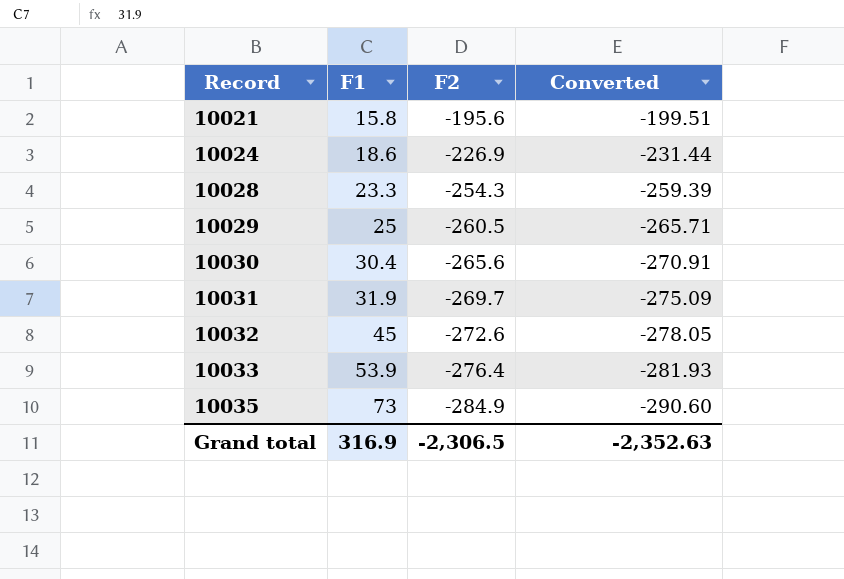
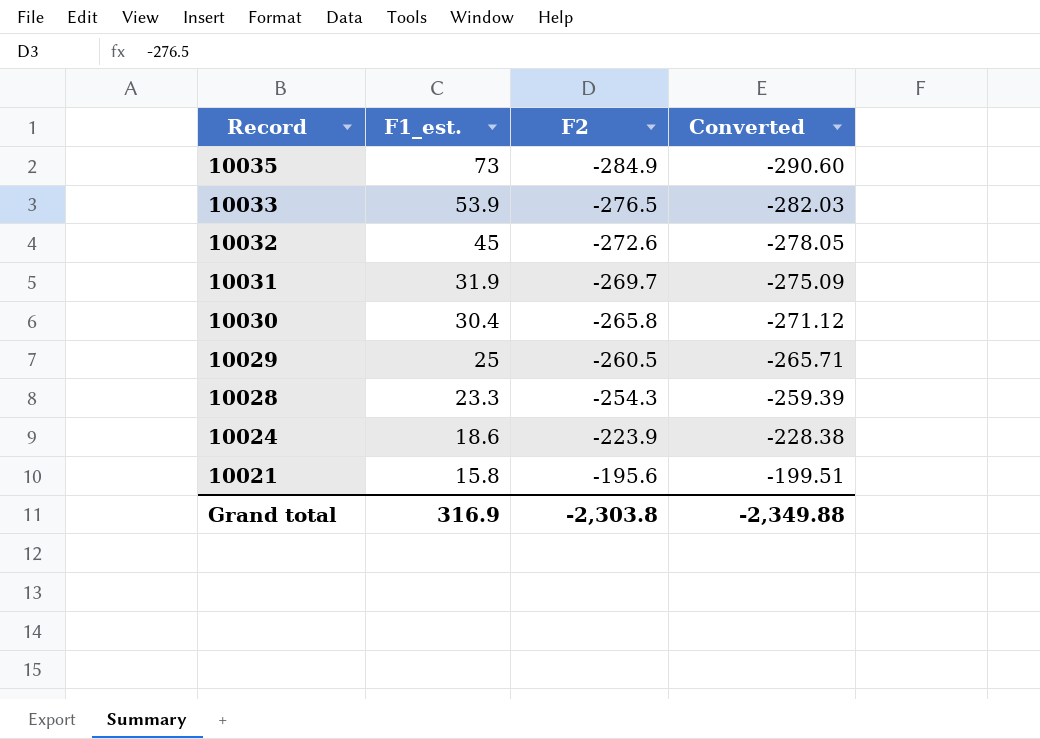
row order: Record ascending -> Record descending
column name: F1 -> F1_est.
10033 | F2: -276.4 -> -276.5
10033 | Converted: -281.93 -> -282.03
10030 | F2: -265.6 -> -265.8
10030 | Converted: -270.91 -> -271.12
10024 | F2: -226.9 -> -223.9
10024 | Converted: -231.44 -> -228.38
Grand total | F2: -2,306.5 -> -2,303.8
Grand total | Converted: -2,352.63 -> -2,349.88

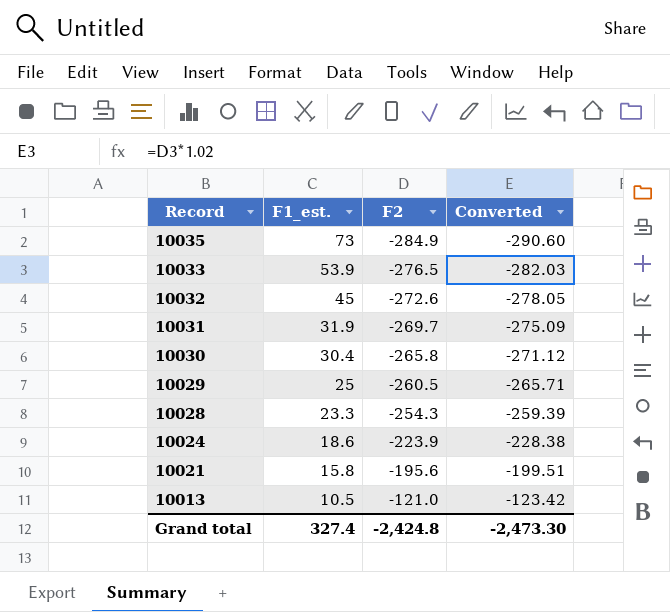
row 10013: none -> 10.5 | -121.0 | -123.42
Grand total | F1_est.: 316.9 -> 327.4
Grand total | F2: -2,303.8 -> -2,424.8
Grand total | Converted: -2,349.88 -> -2,473.30

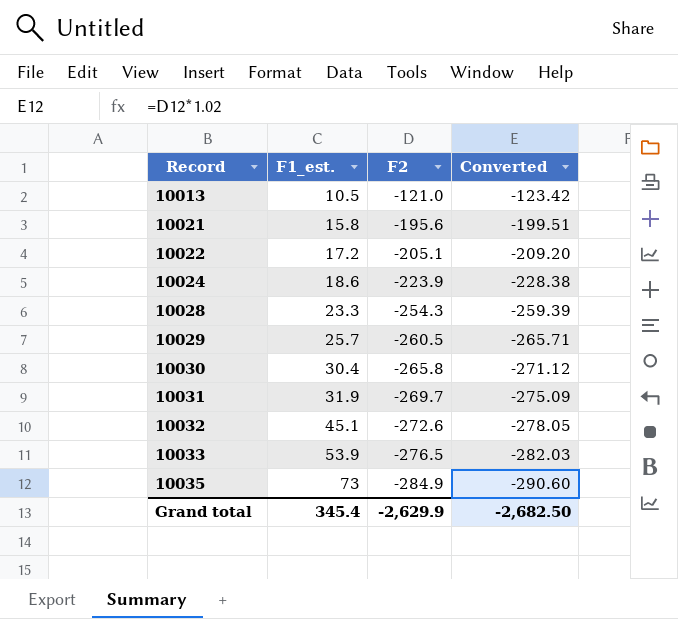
row order: Record descending -> Record ascending
row 10022: none -> 17.2 | -205.1 | -209.20
10029 | F1_est.: 25 -> 25.7
10032 | F1_est.: 45 -> 45.1
Grand total | F1_est.: 327.4 -> 345.4
Grand total | F2: -2,424.8 -> -2,629.9
Grand total | Converted: -2,473.30 -> -2,682.50

